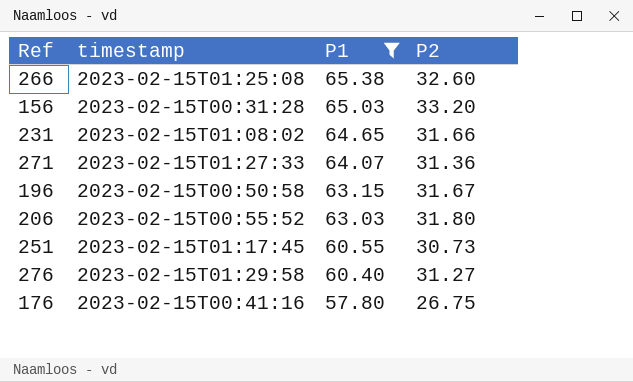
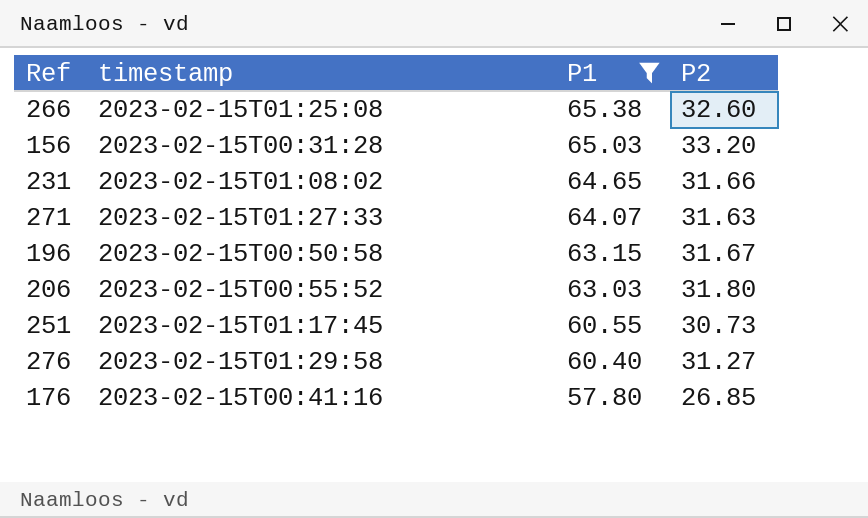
271 | P2: 31.36 -> 31.63
176 | P2: 26.75 -> 26.85

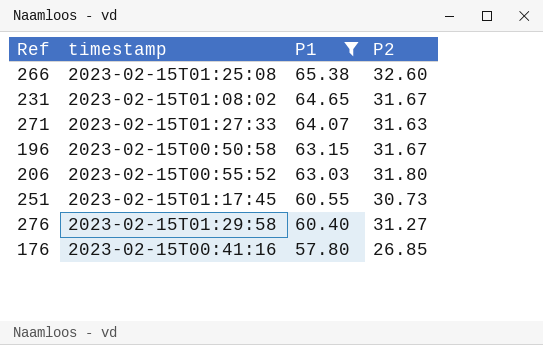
row 156: 2023-02-15T00:31:28 | 65.03 | 33.20 -> none
231 | P2: 31.66 -> 31.67

